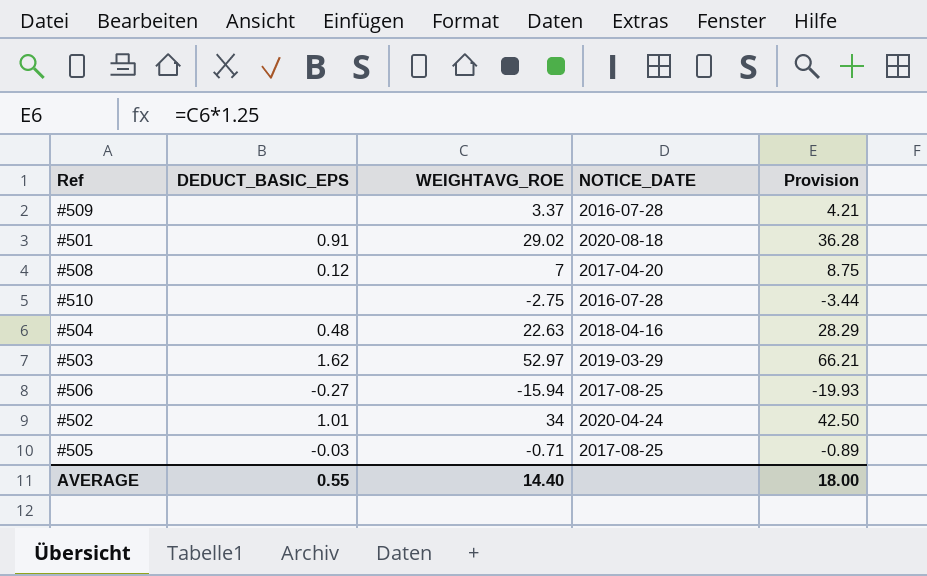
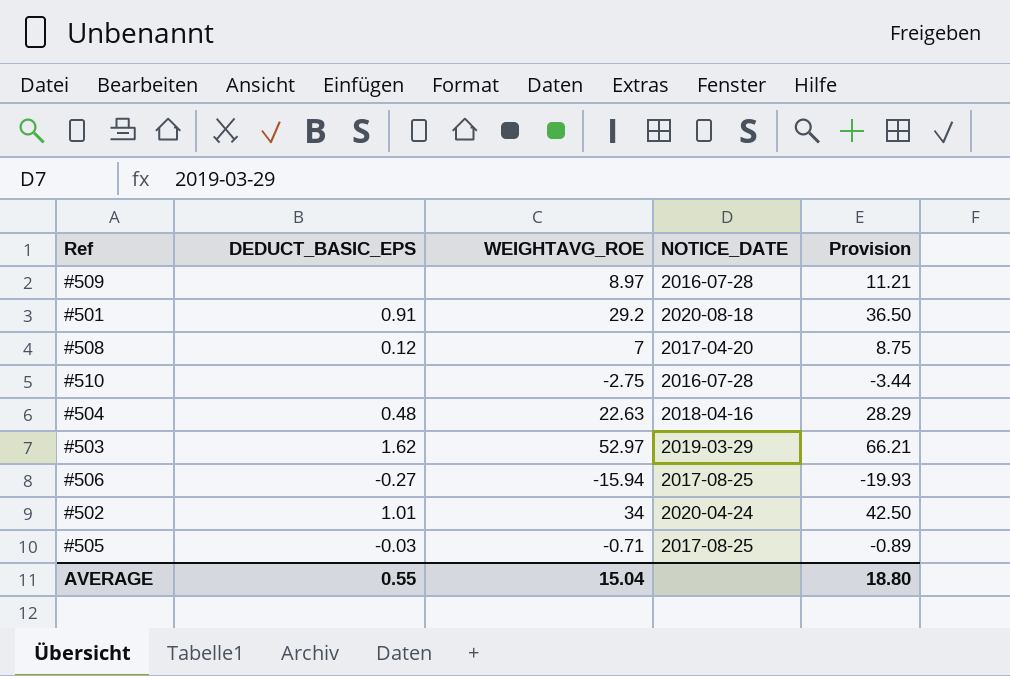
#509 | WEIGHTAVG_ROE: 3.37 -> 8.97
#509 | Provision: 4.21 -> 11.21
#501 | WEIGHTAVG_ROE: 29.02 -> 29.2
#501 | Provision: 36.28 -> 36.50
AVERAGE | WEIGHTAVG_ROE: 14.40 -> 15.04
AVERAGE | Provision: 18.00 -> 18.80

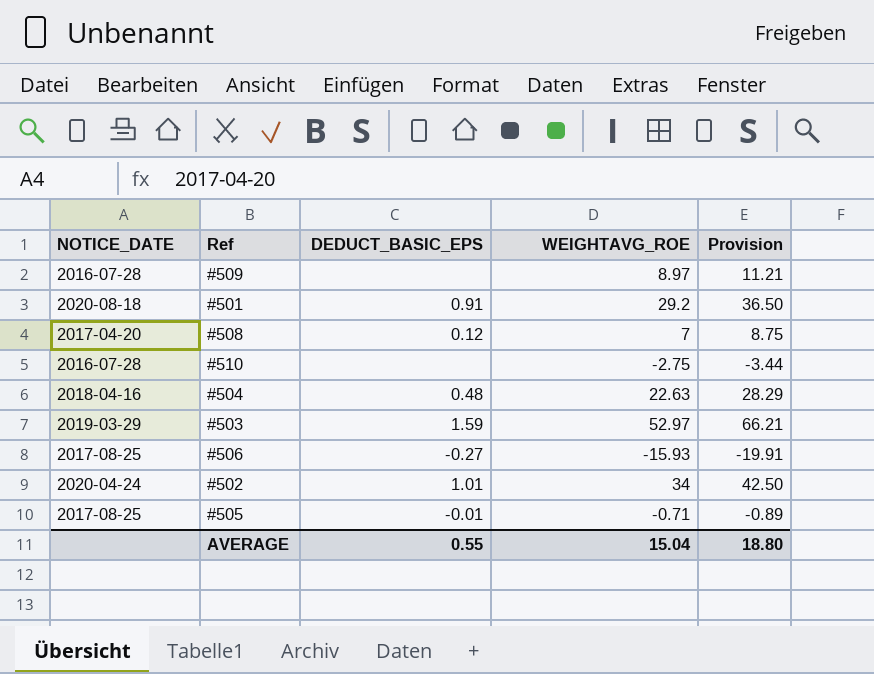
column NOTICE_DATE | position: 4 -> 1
#503 | DEDUCT_BASIC_EPS: 1.62 -> 1.59
#506 | WEIGHTAVG_ROE: -15.94 -> -15.93
#506 | Provision: -19.93 -> -19.91
#505 | DEDUCT_BASIC_EPS: -0.03 -> -0.01

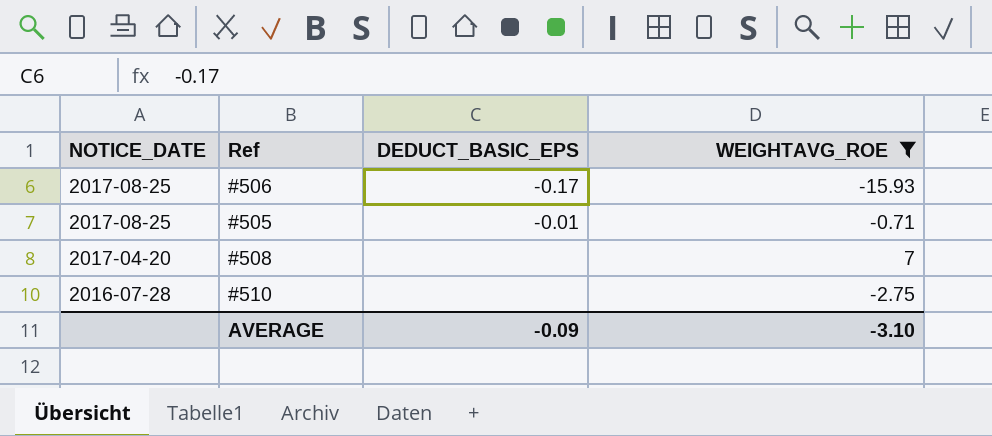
filter: none -> WEIGHTAVG_ROE <= 7
row order: none -> NOTICE_DATE descending
column Provision | formula: [WEIGHTAVG_ROE] * 1.25 -> none
#506 | DEDUCT_BASIC_EPS: -0.27 -> -0.17
#508 | DEDUCT_BASIC_EPS: 0.12 -> none
AVERAGE | DEDUCT_BASIC_EPS: 0.55 -> -0.09
AVERAGE | WEIGHTAVG_ROE: 15.04 -> -3.10

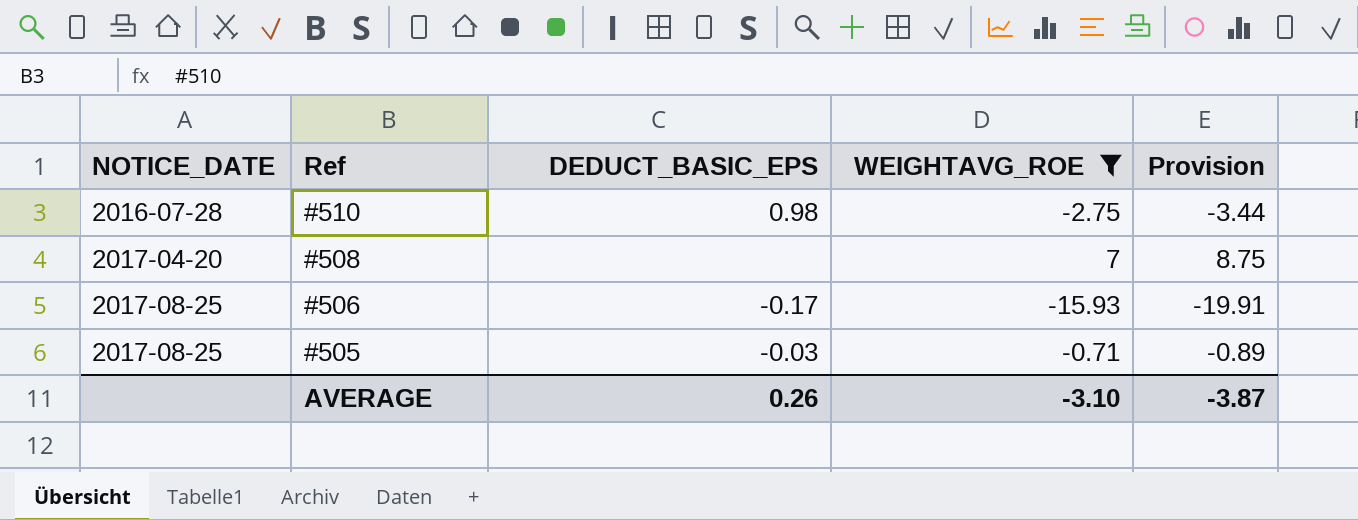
row order: NOTICE_DATE descending -> NOTICE_DATE ascending
column Provision | formula: none -> [WEIGHTAVG_ROE] * 1.25
#510 | DEDUCT_BASIC_EPS: none -> 0.98
#505 | DEDUCT_BASIC_EPS: -0.01 -> -0.03
AVERAGE | DEDUCT_BASIC_EPS: -0.09 -> 0.26

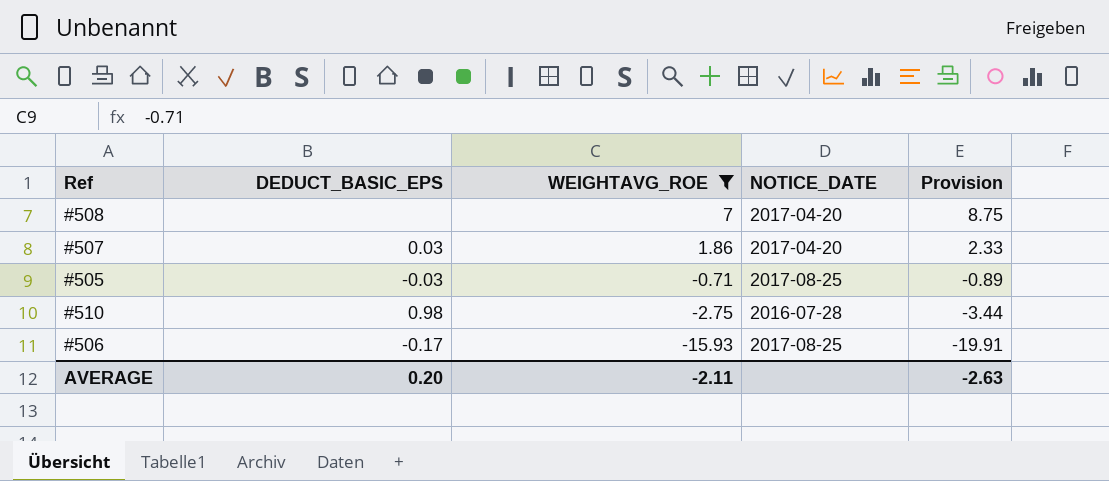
row order: NOTICE_DATE ascending -> WEIGHTAVG_ROE descending
column NOTICE_DATE | position: 1 -> 4
row #507: none -> 0.03 | 1.86 | 2017-04-20 | 2.33
AVERAGE | DEDUCT_BASIC_EPS: 0.26 -> 0.20
AVERAGE | WEIGHTAVG_ROE: -3.10 -> -2.11
AVERAGE | Provision: -3.87 -> -2.63

